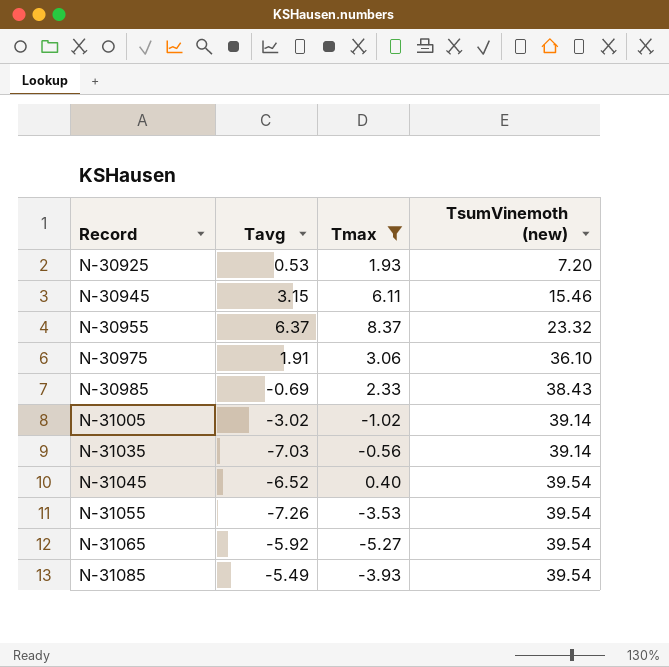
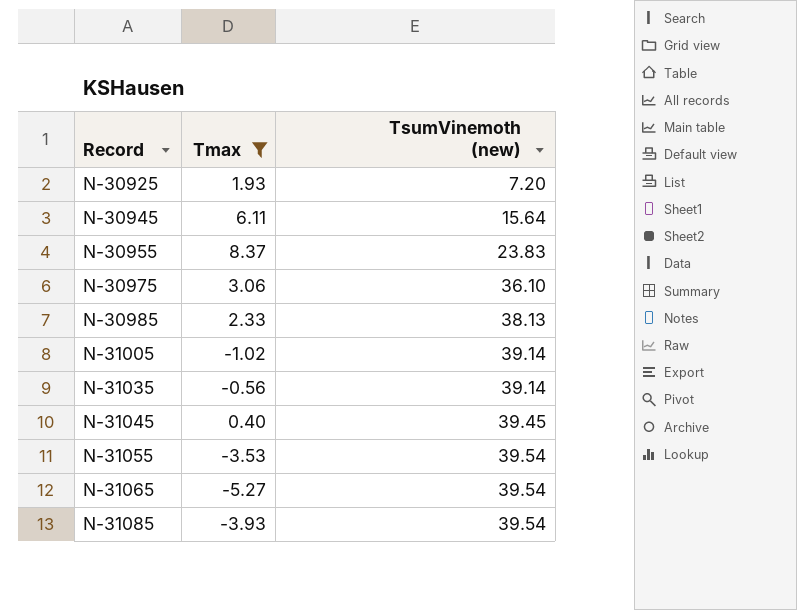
column Tavg | position: 2 -> none
N-30945 | TsumVinemoth (new): 15.46 -> 15.64
N-30955 | TsumVinemoth (new): 23.32 -> 23.83
N-30985 | TsumVinemoth (new): 38.43 -> 38.13
N-31045 | TsumVinemoth (new): 39.54 -> 39.45

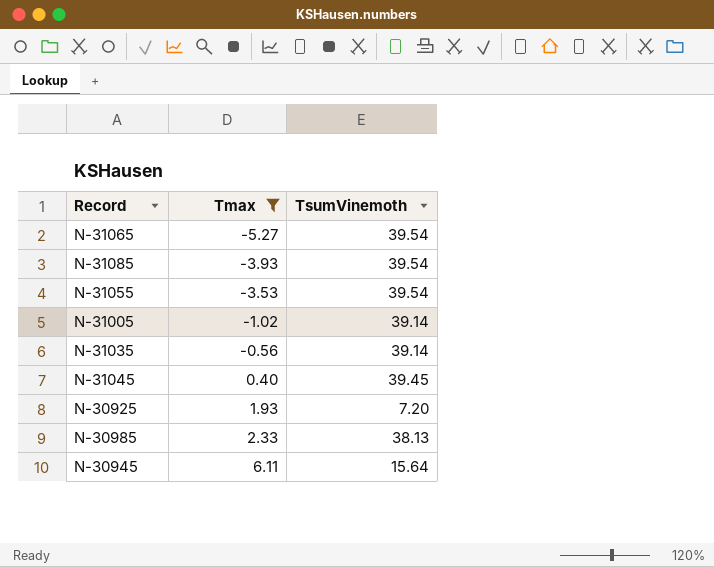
row order: Record ascending -> Tmax ascending
column name: TsumVinemoth (new) -> TsumVinemoth
row N-30955: 8.37 | 23.83 -> none
row N-30975: 3.06 | 36.10 -> none

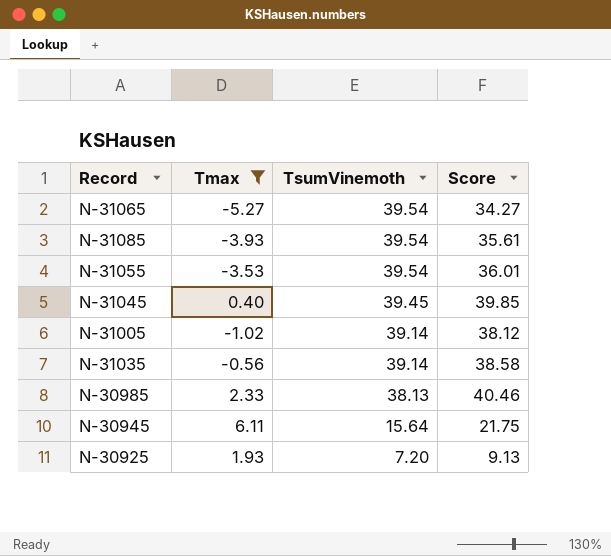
row order: Tmax ascending -> TsumVinemoth descending
column Score | formula: none -> [Tmax] + [TsumVinemoth]

